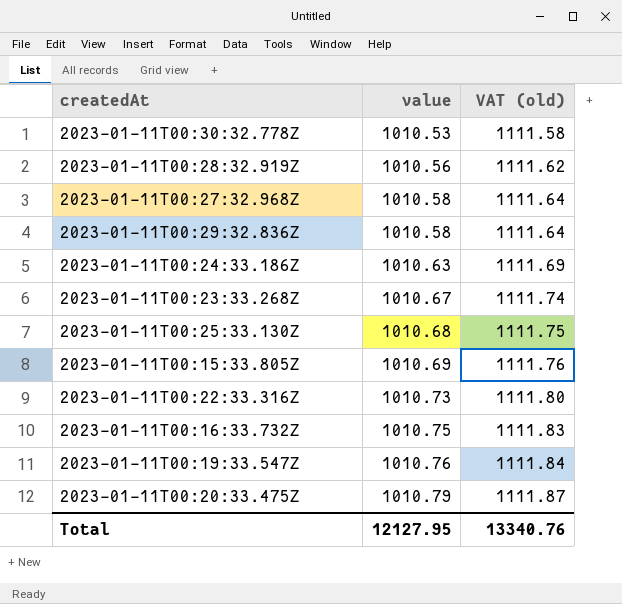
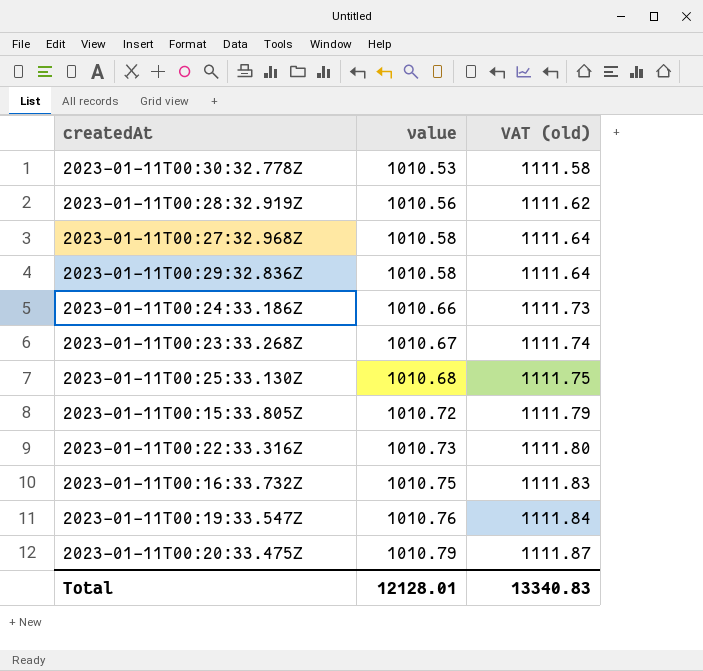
2023-01-11T00:24:33.186Z | value: 1010.63 -> 1010.66
2023-01-11T00:24:33.186Z | VAT (old): 1111.69 -> 1111.73
2023-01-11T00:15:33.805Z | value: 1010.69 -> 1010.72
2023-01-11T00:15:33.805Z | VAT (old): 1111.76 -> 1111.79
Total | value: 12127.95 -> 12128.01
Total | VAT (old): 13340.76 -> 13340.83

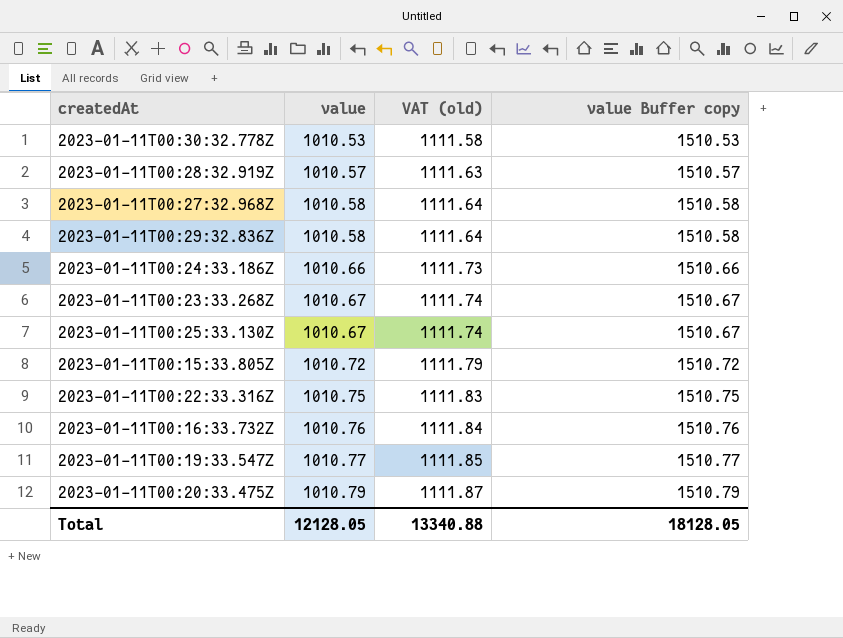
column value Buffer copy | formula: none -> [value] + 500
2023-01-11T00:28:32.919Z | value: 1010.56 -> 1010.57
2023-01-11T00:28:32.919Z | VAT (old): 1111.62 -> 1111.63
2023-01-11T00:25:33.130Z | value: 1010.68 -> 1010.67
2023-01-11T00:25:33.130Z | VAT (old): 1111.75 -> 1111.74
2023-01-11T00:22:33.316Z | value: 1010.73 -> 1010.75
2023-01-11T00:22:33.316Z | VAT (old): 1111.80 -> 1111.83
2023-01-11T00:16:33.732Z | value: 1010.75 -> 1010.76
2023-01-11T00:16:33.732Z | VAT (old): 1111.83 -> 1111.84
2023-01-11T00:19:33.547Z | value: 1010.76 -> 1010.77
2023-01-11T00:19:33.547Z | VAT (old): 1111.84 -> 1111.85
Total | value: 12128.01 -> 12128.05
Total | VAT (old): 13340.83 -> 13340.88

